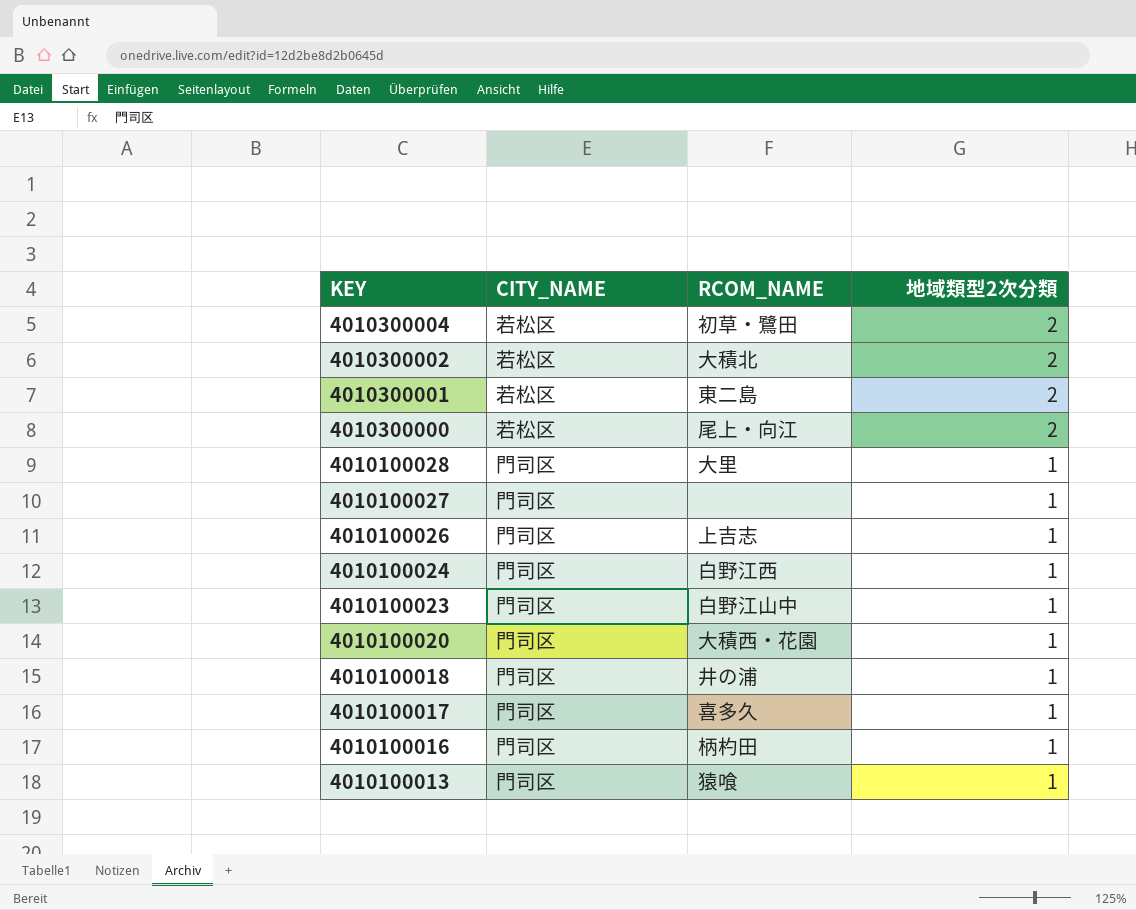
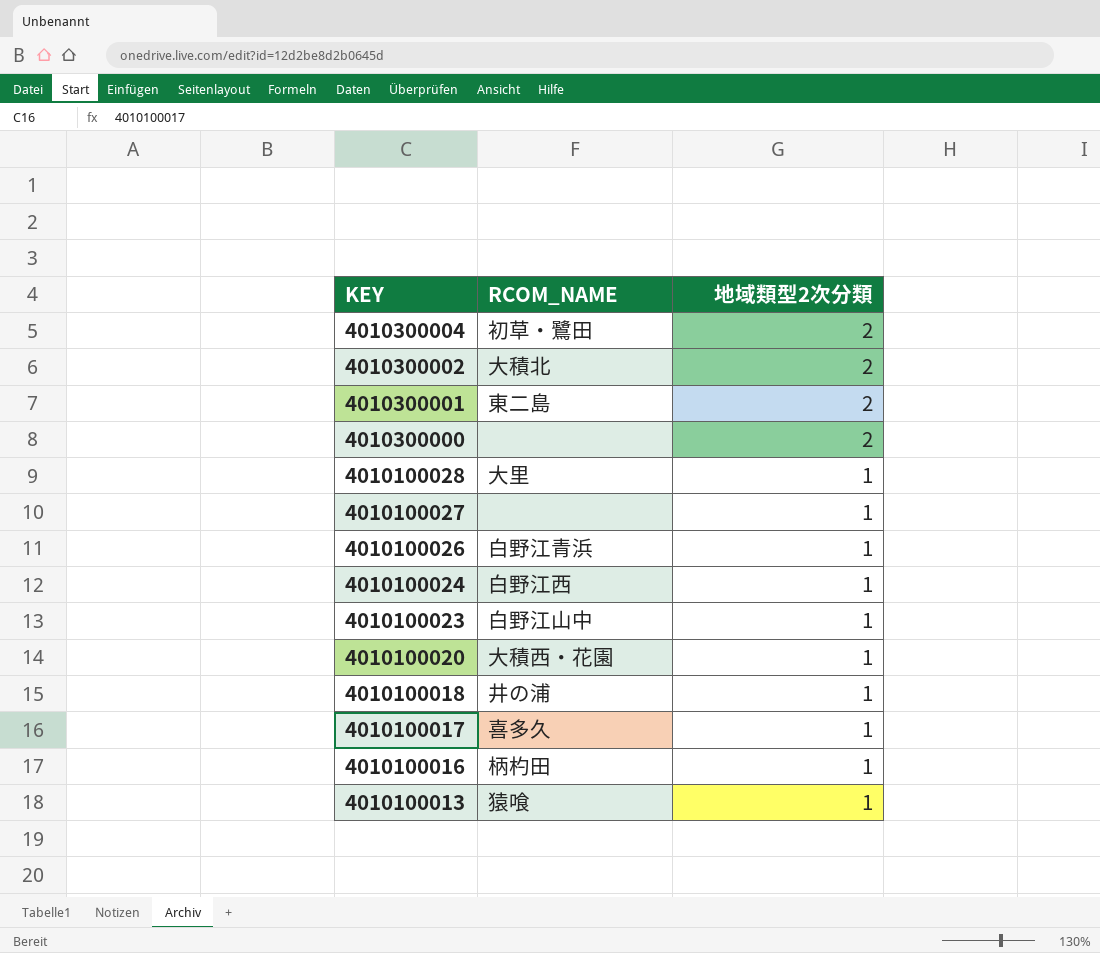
column CITY_NAME | position: 2 -> none
4010300000 | RCOM_NAME: 尾上・向江 -> none
4010100026 | RCOM_NAME: 上吉志 -> 白野江青浜

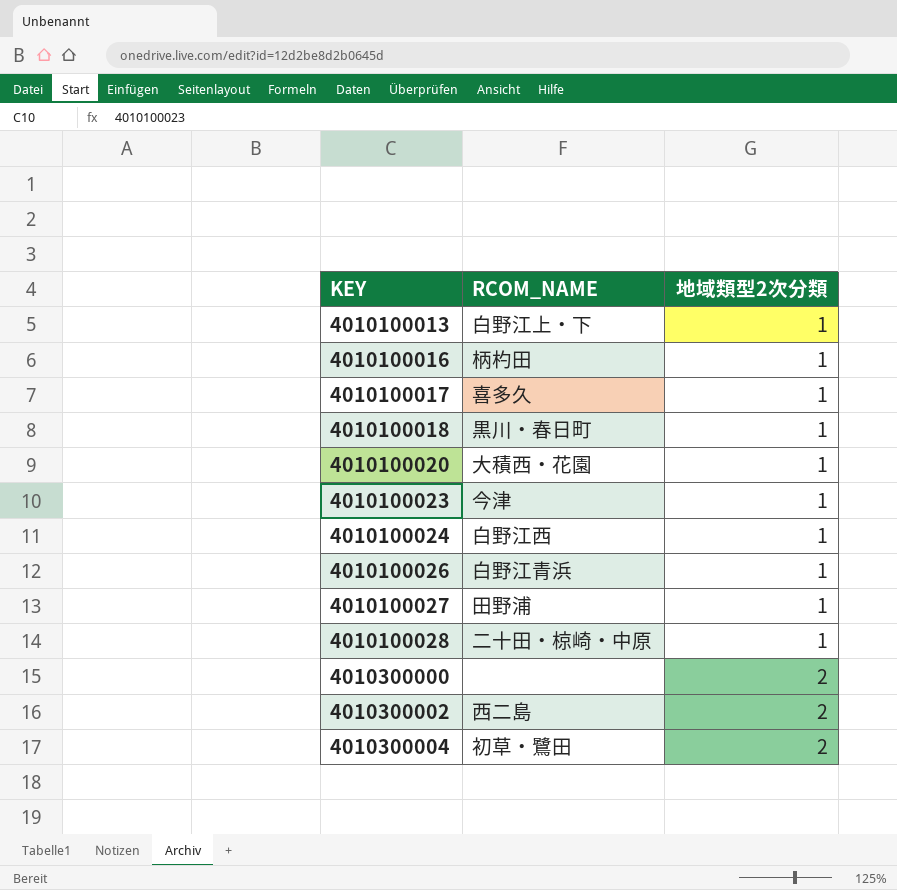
row order: KEY descending -> KEY ascending
row 4010300001: 東二島 | 2 -> none
4010100013 | RCOM_NAME: 猿喰 -> 白野江上・下
4010100018 | RCOM_NAME: 井の浦 -> 黒川・春日町
4010100023 | RCOM_NAME: 白野江山中 -> 今津
4010100027 | RCOM_NAME: none -> 田野浦
4010100028 | RCOM_NAME: 大里 -> 二十田・椋崎・中原
4010300002 | RCOM_NAME: 大積北 -> 西二島

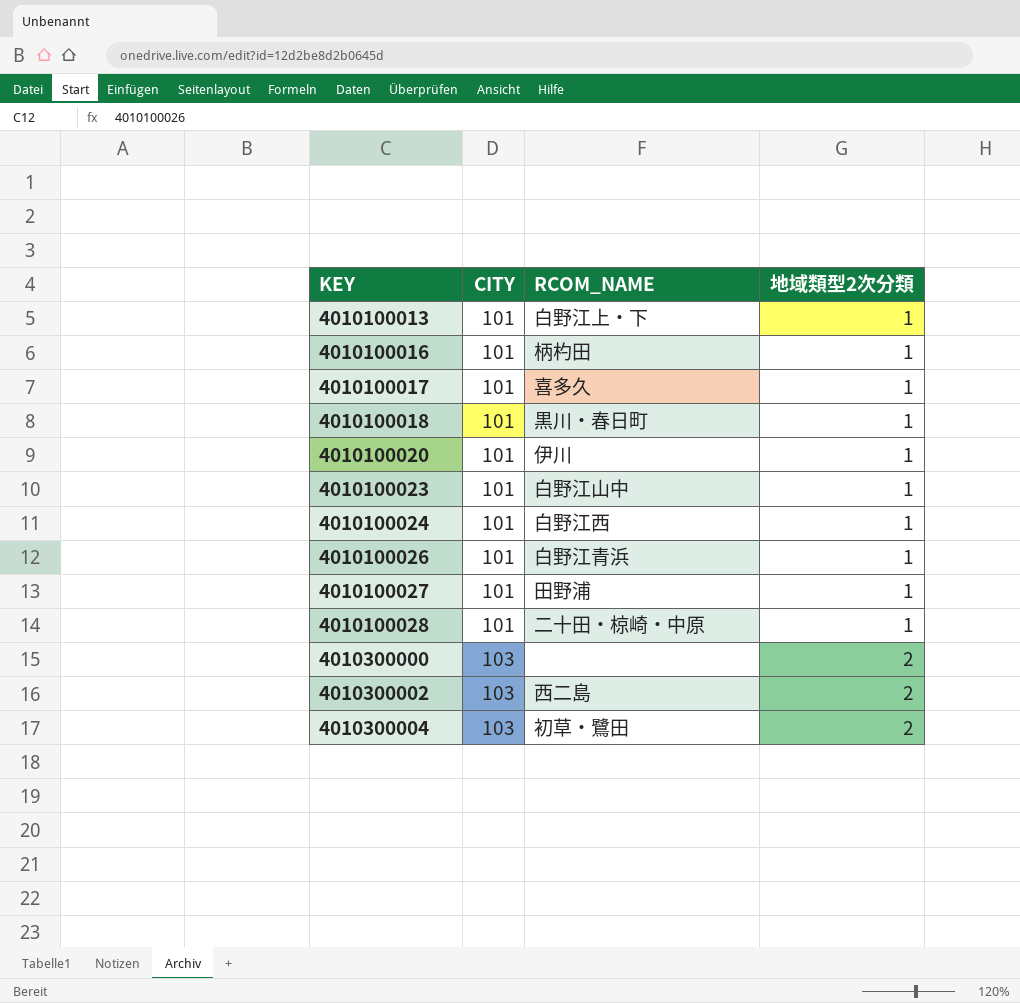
column CITY | position: none -> 2
4010100020 | RCOM_NAME: 大積西・花園 -> 伊川
4010100023 | RCOM_NAME: 今津 -> 白野江山中

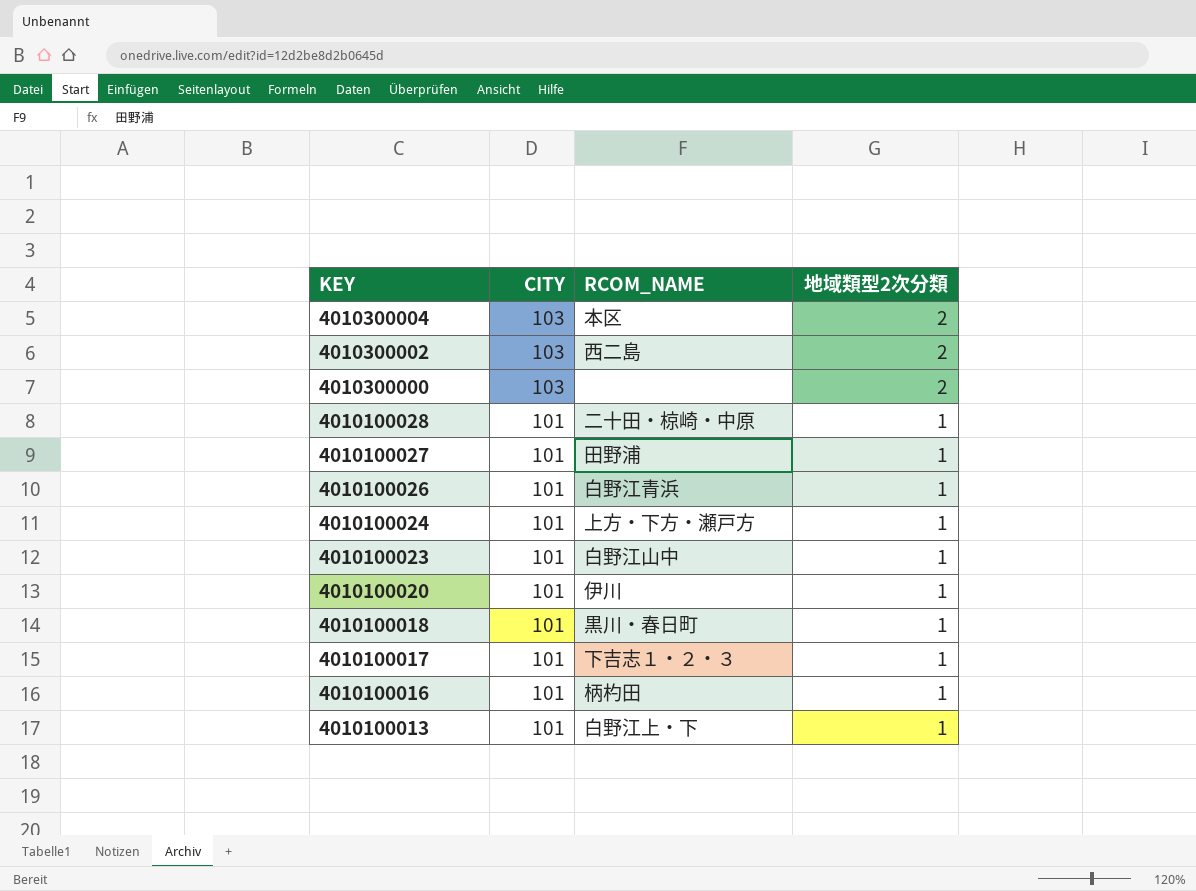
row order: KEY ascending -> KEY descending
4010300004 | RCOM_NAME: 初草・鷺田 -> 本区
4010100024 | RCOM_NAME: 白野江西 -> 上方・下方・瀬戸方
4010100017 | RCOM_NAME: 喜多久 -> 下吉志１・２・３

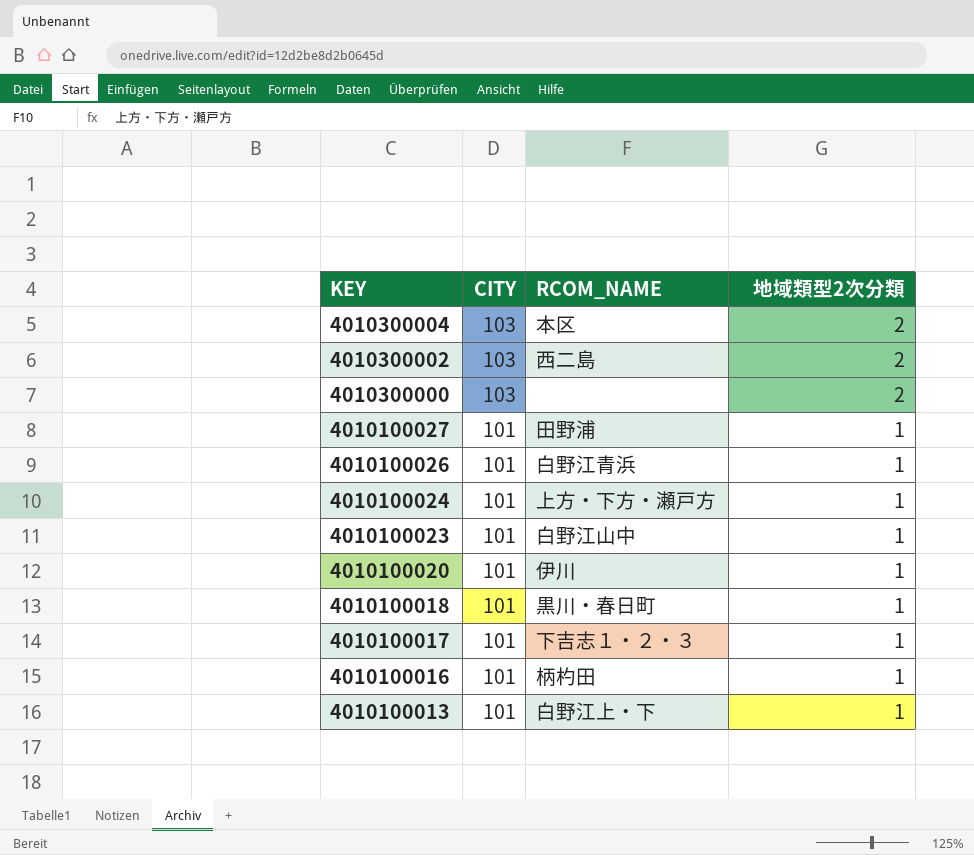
row 4010100028: 101 | 二十田・椋崎・中原 | 1 -> none

